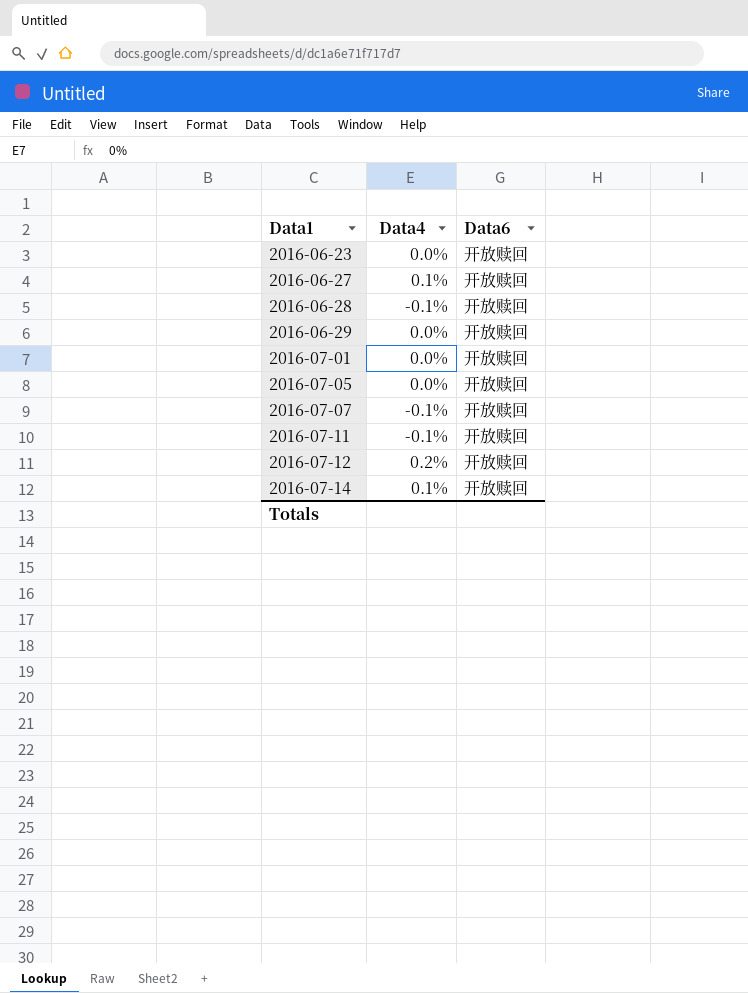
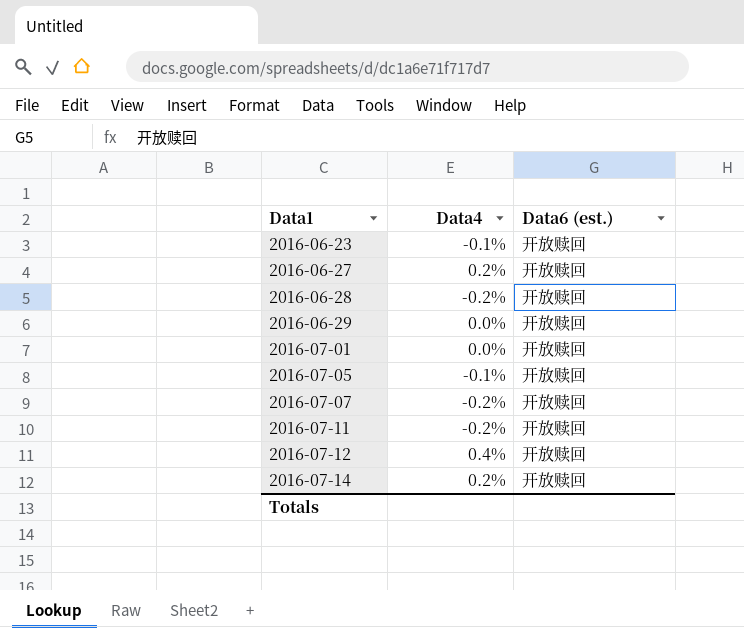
column name: Data6 -> Data6 (est.)
2016-06-23 | Data4: 0.0% -> -0.1%
2016-06-27 | Data4: 0.1% -> 0.2%
2016-06-28 | Data4: -0.1% -> -0.2%
2016-07-05 | Data4: 0.0% -> -0.1%
2016-07-07 | Data4: -0.1% -> -0.2%
2016-07-11 | Data4: -0.1% -> -0.2%
2016-07-12 | Data4: 0.2% -> 0.4%
2016-07-14 | Data4: 0.1% -> 0.2%

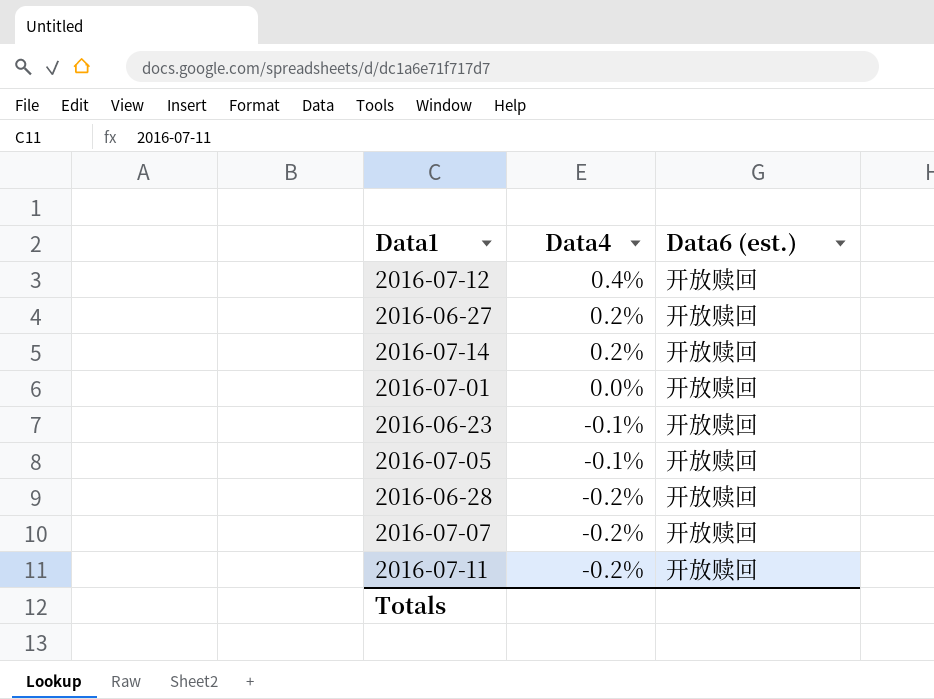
row order: Data1 ascending -> Data4 descending
row 2016-06-29: 0.0% | 开放赎回 -> none

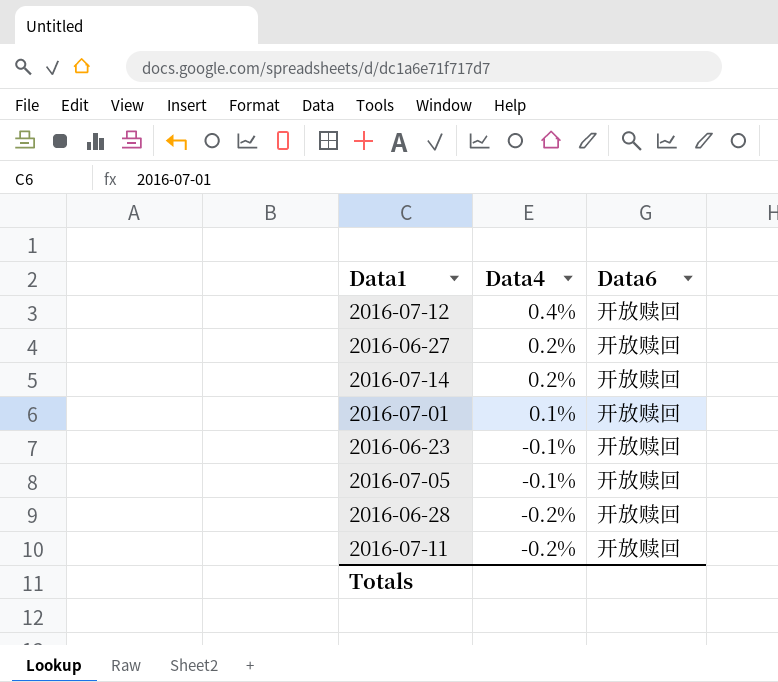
column name: Data6 (est.) -> Data6
row 2016-07-07: -0.2% | 开放赎回 -> none
2016-07-01 | Data4: 0.0% -> 0.1%

